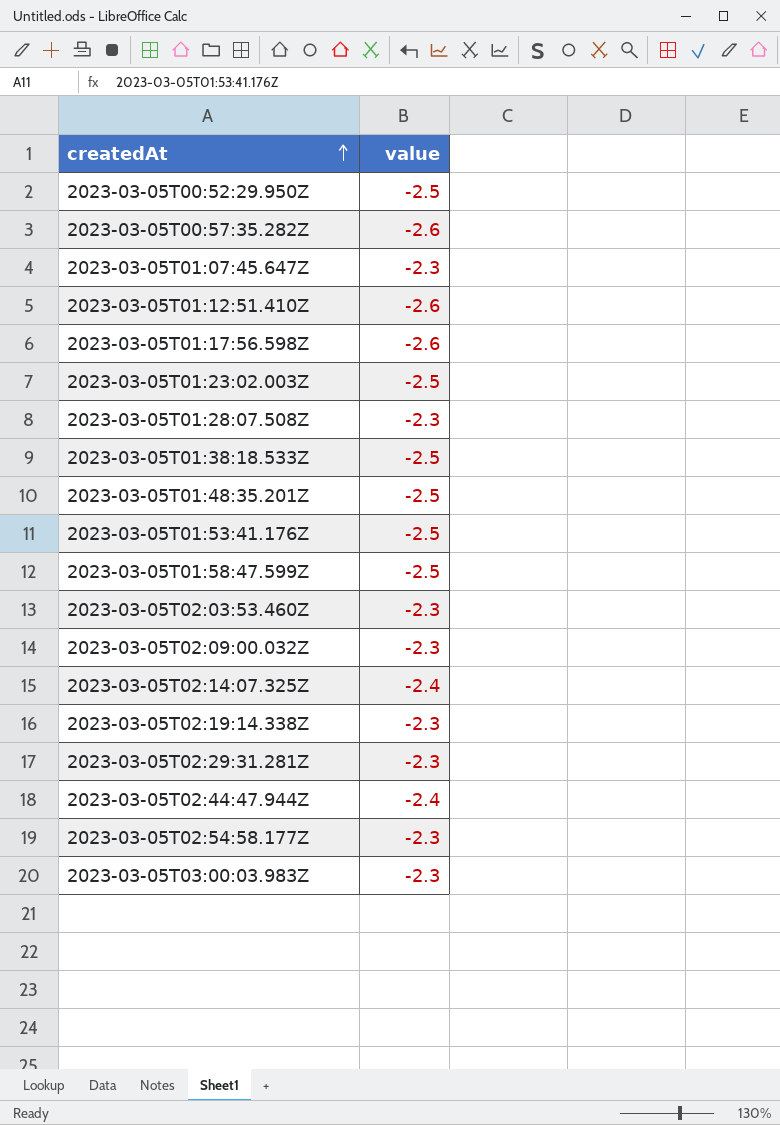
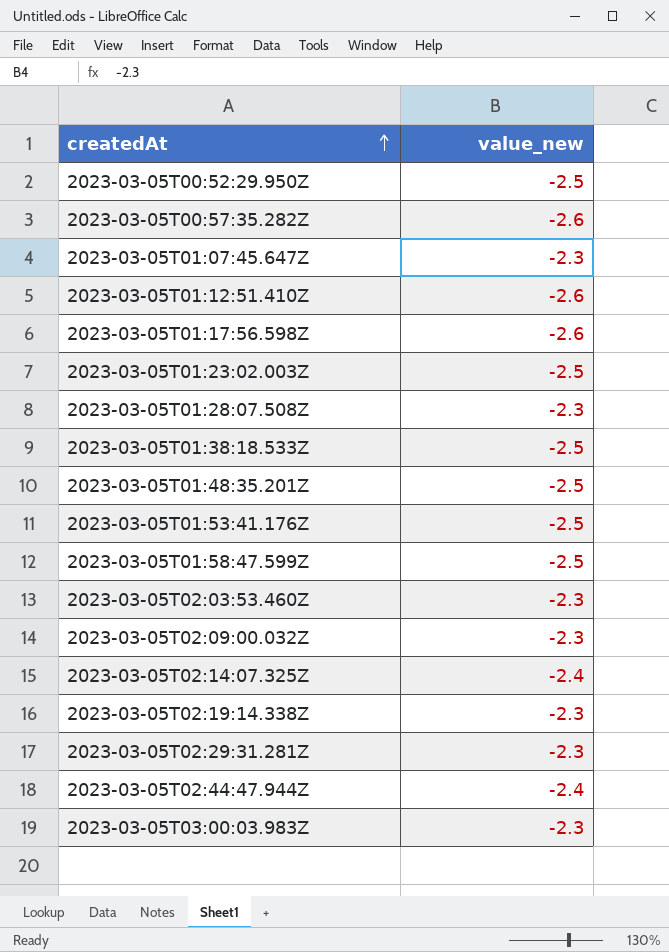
column name: value -> value_new
row 2023-03-05T02:54:58.177Z: -2.3 -> none

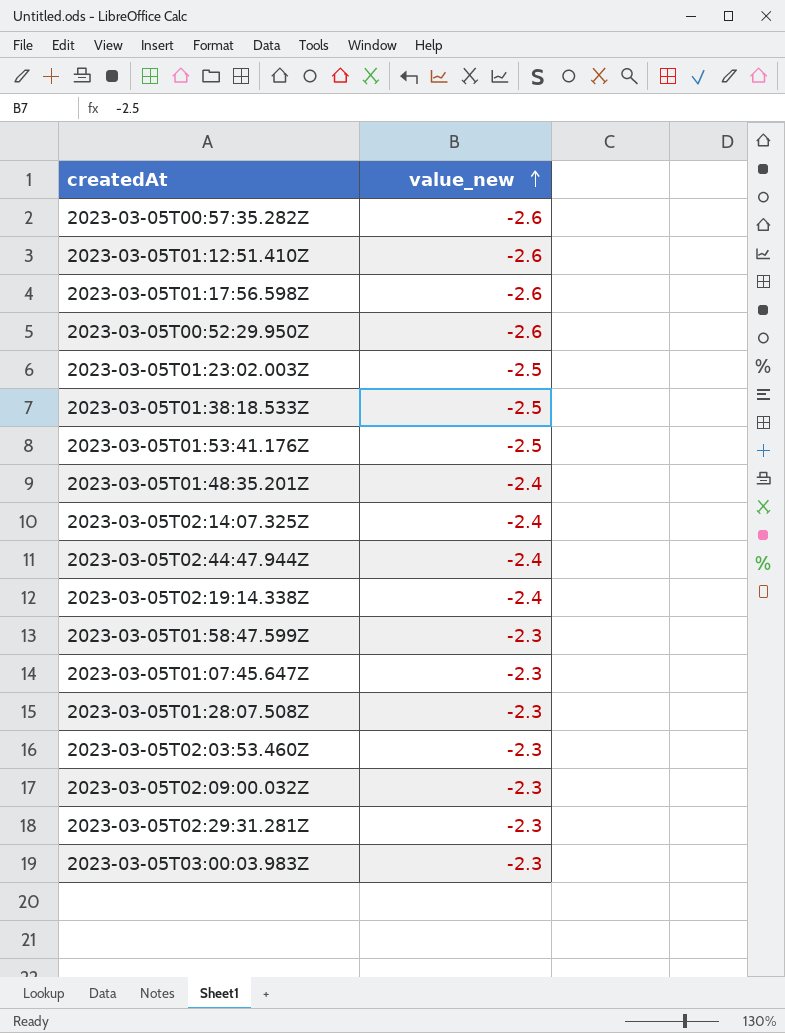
row order: createdAt ascending -> value_new ascending
2023-03-05T00:52:29.950Z | value_new: -2.5 -> -2.6
2023-03-05T01:48:35.201Z | value_new: -2.5 -> -2.4
2023-03-05T02:19:14.338Z | value_new: -2.3 -> -2.4
2023-03-05T01:58:47.599Z | value_new: -2.5 -> -2.3

